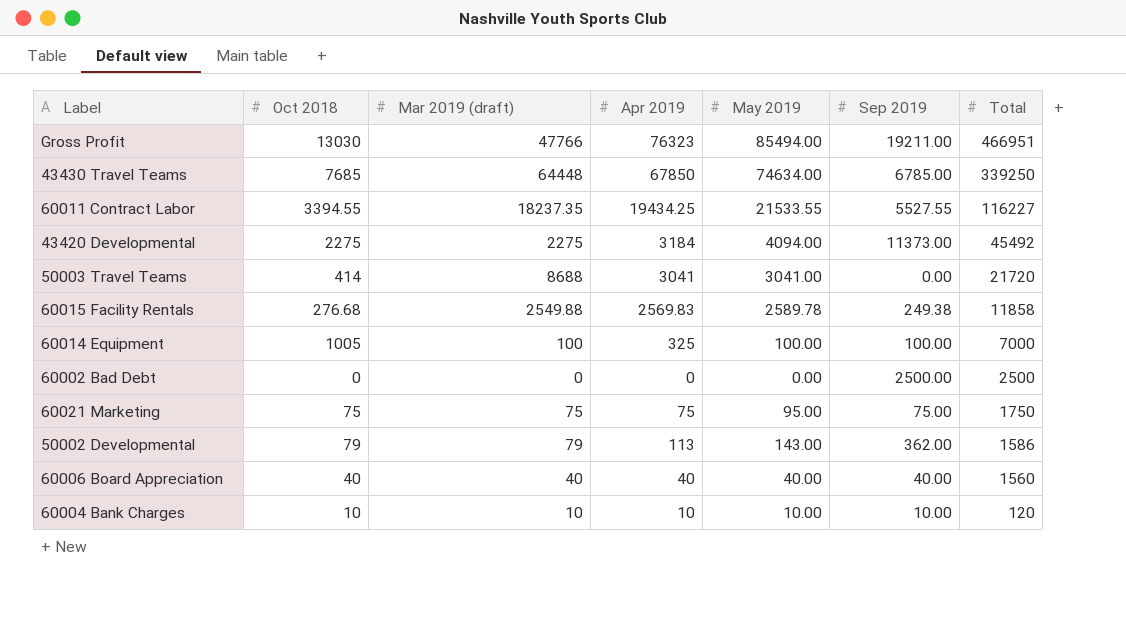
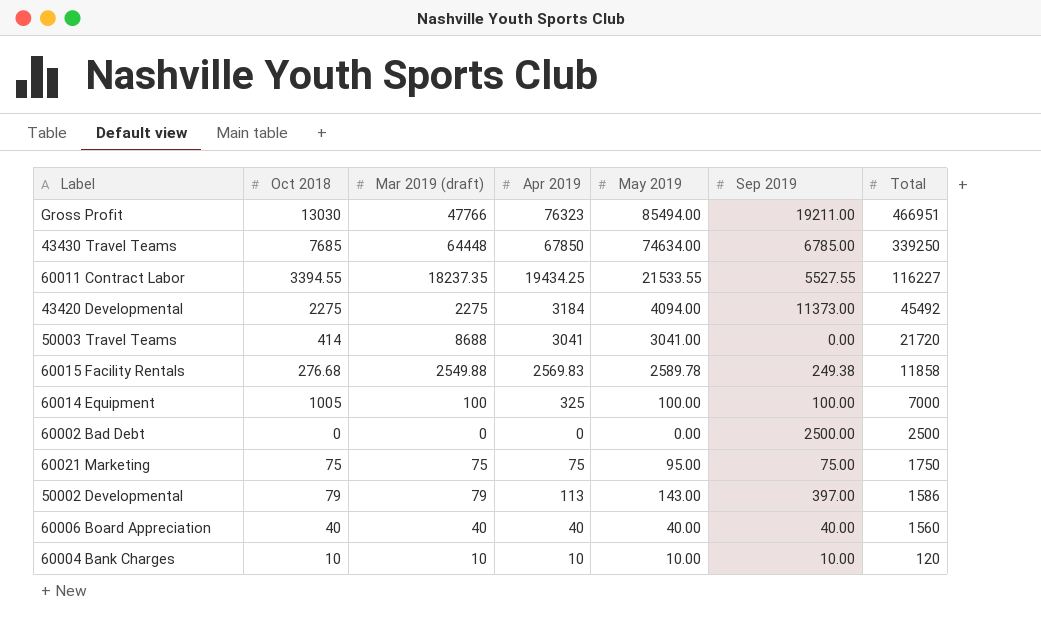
50002 Developmental | Sep 2019: 362.00 -> 397.00

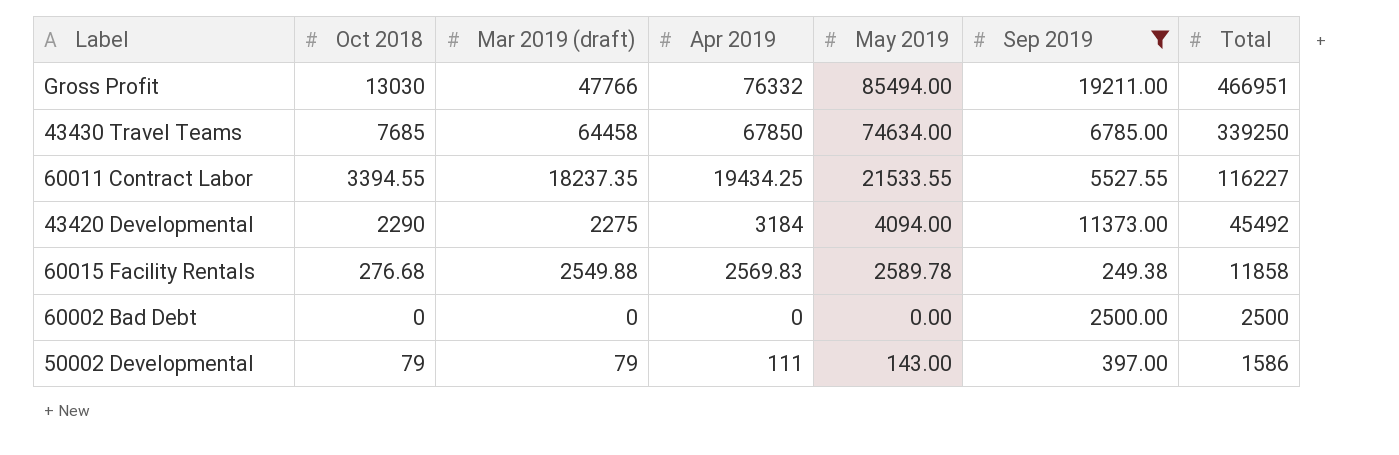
filter: none -> Sep 2019 >= 249.38
Gross Profit | Apr 2019: 76323 -> 76332
43430 Travel Teams | Mar 2019 (draft): 64448 -> 64458
43420 Developmental | Oct 2018: 2275 -> 2290
50002 Developmental | Apr 2019: 113 -> 111

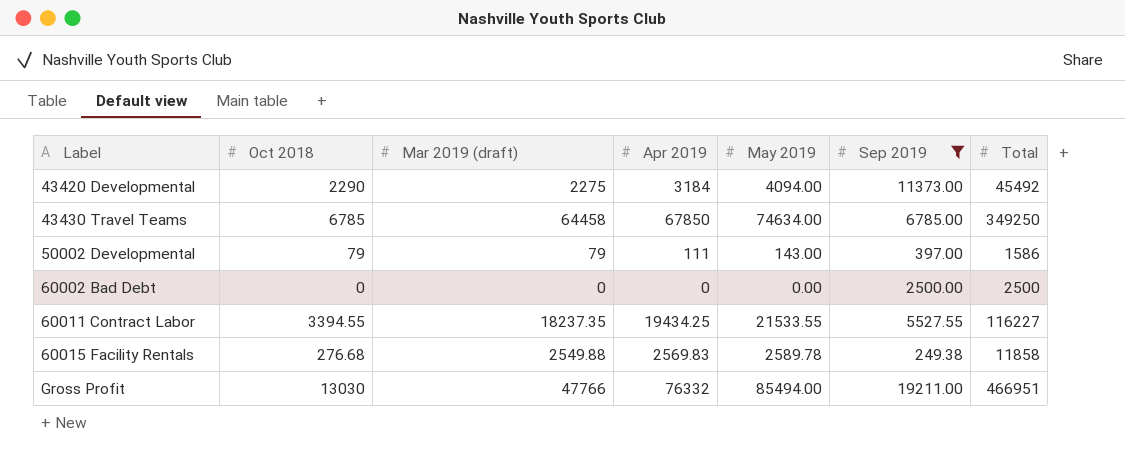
row order: Total descending -> Label ascending
43430 Travel Teams | Oct 2018: 7685 -> 6785
43430 Travel Teams | Total: 339250 -> 349250

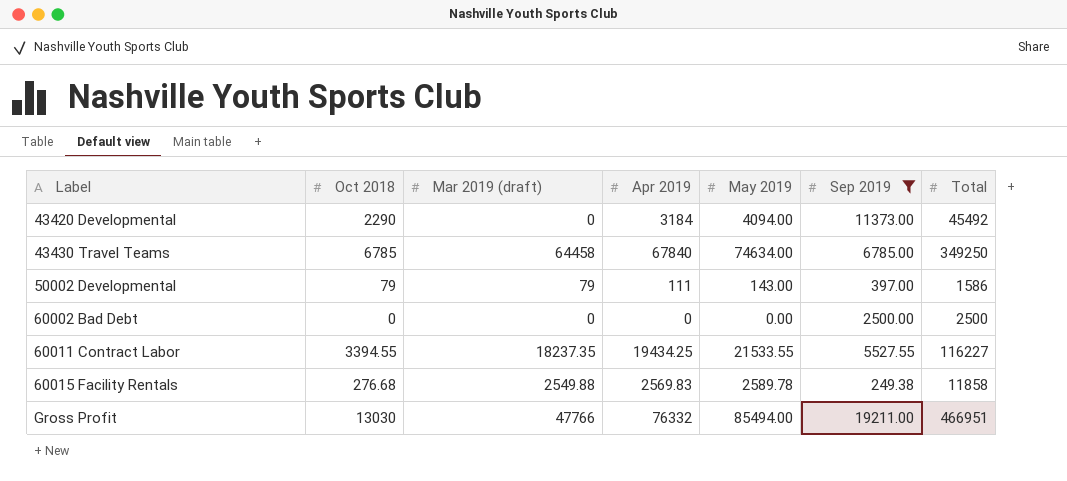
43420 Developmental | Mar 2019 (draft): 2275 -> 0
43430 Travel Teams | Apr 2019: 67850 -> 67840

